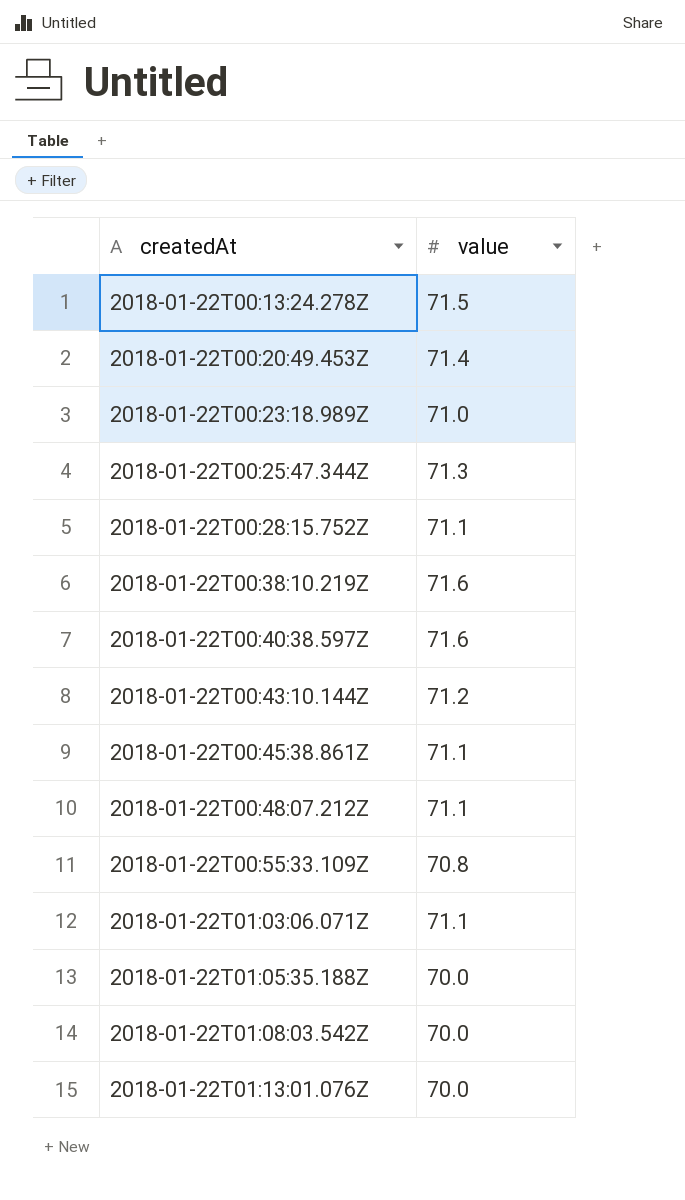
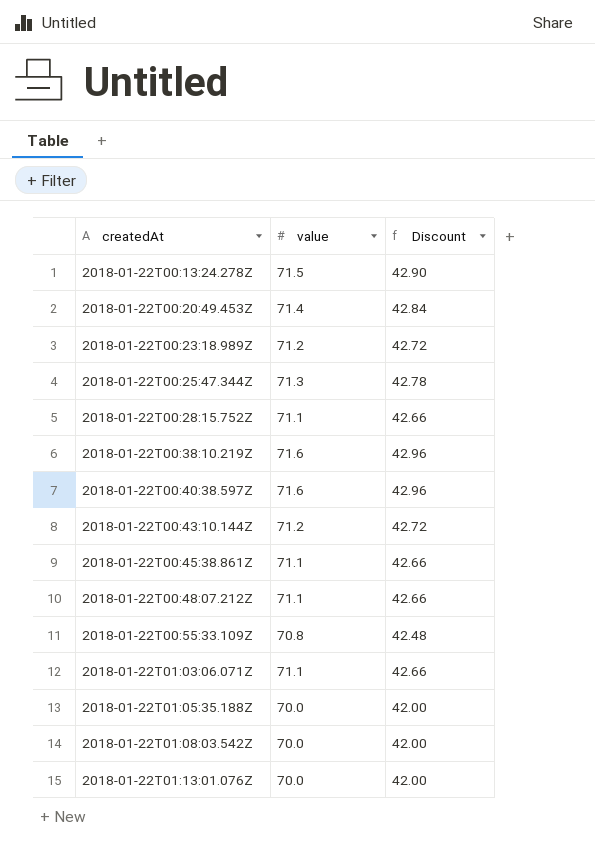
column Discount | formula: none -> [value] * 0.6
2018-01-22T00:23:18.989Z | value: 71.0 -> 71.2

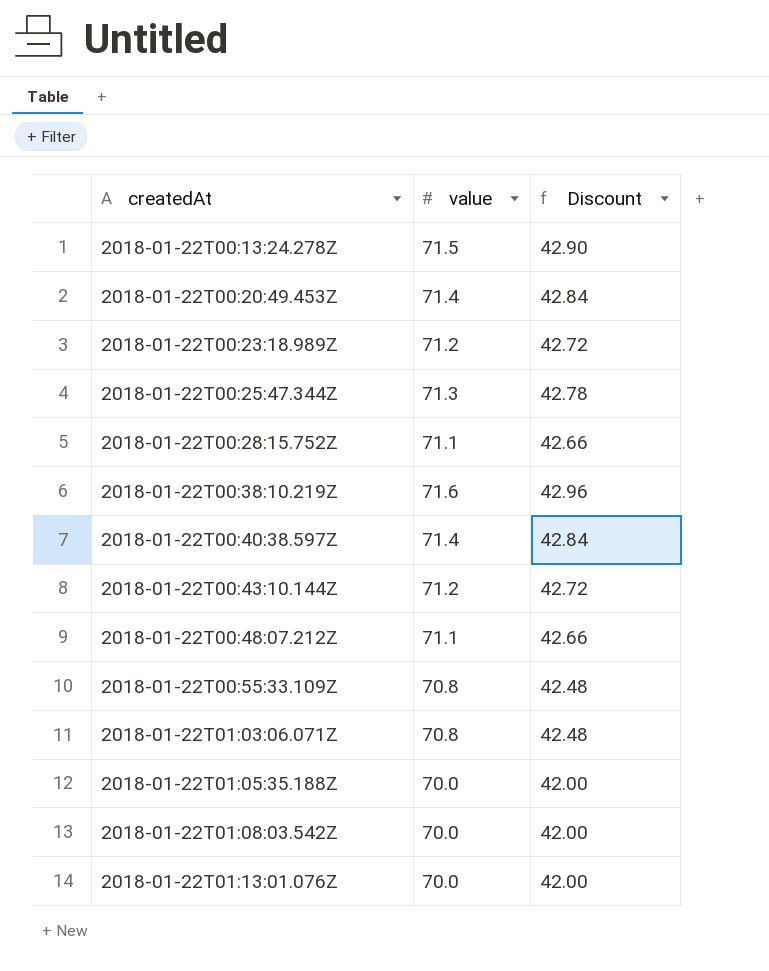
row 2018-01-22T00:45:38.861Z: 71.1 | 42.66 -> none
2018-01-22T00:40:38.597Z | value: 71.6 -> 71.4
2018-01-22T00:40:38.597Z | Discount: 42.96 -> 42.84
2018-01-22T01:03:06.071Z | value: 71.1 -> 70.8
2018-01-22T01:03:06.071Z | Discount: 42.66 -> 42.48

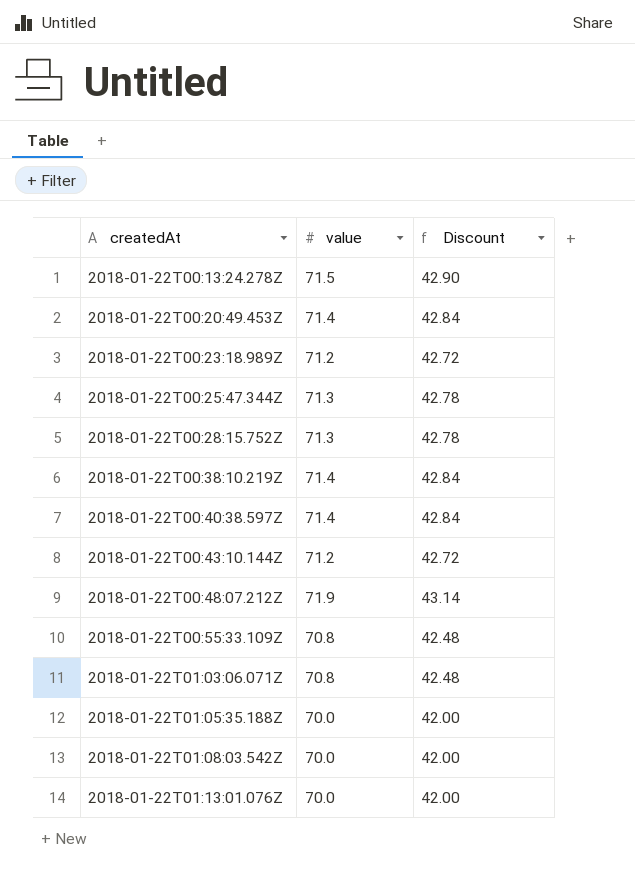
2018-01-22T00:28:15.752Z | value: 71.1 -> 71.3
2018-01-22T00:28:15.752Z | Discount: 42.66 -> 42.78
2018-01-22T00:38:10.219Z | value: 71.6 -> 71.4
2018-01-22T00:38:10.219Z | Discount: 42.96 -> 42.84
2018-01-22T00:48:07.212Z | value: 71.1 -> 71.9
2018-01-22T00:48:07.212Z | Discount: 42.66 -> 43.14

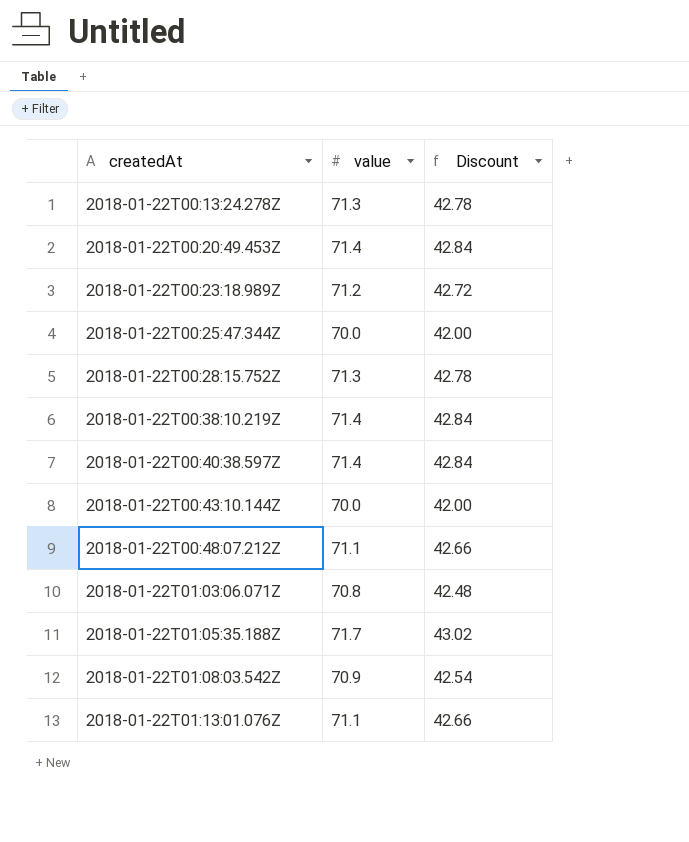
row 2018-01-22T00:55:33.109Z: 70.8 | 42.48 -> none
2018-01-22T00:13:24.278Z | value: 71.5 -> 71.3
2018-01-22T00:13:24.278Z | Discount: 42.90 -> 42.78
2018-01-22T00:25:47.344Z | value: 71.3 -> 70.0
2018-01-22T00:25:47.344Z | Discount: 42.78 -> 42.00
2018-01-22T00:43:10.144Z | value: 71.2 -> 70.0
2018-01-22T00:43:10.144Z | Discount: 42.72 -> 42.00
2018-01-22T00:48:07.212Z | value: 71.9 -> 71.1
2018-01-22T00:48:07.212Z | Discount: 43.14 -> 42.66
2018-01-22T01:05:35.188Z | value: 70.0 -> 71.7
2018-01-22T01:05:35.188Z | Discount: 42.00 -> 43.02
2018-01-22T01:08:03.542Z | value: 70.0 -> 70.9
2018-01-22T01:08:03.542Z | Discount: 42.00 -> 42.54
2018-01-22T01:13:01.076Z | value: 70.0 -> 71.1
2018-01-22T01:13:01.076Z | Discount: 42.00 -> 42.66

